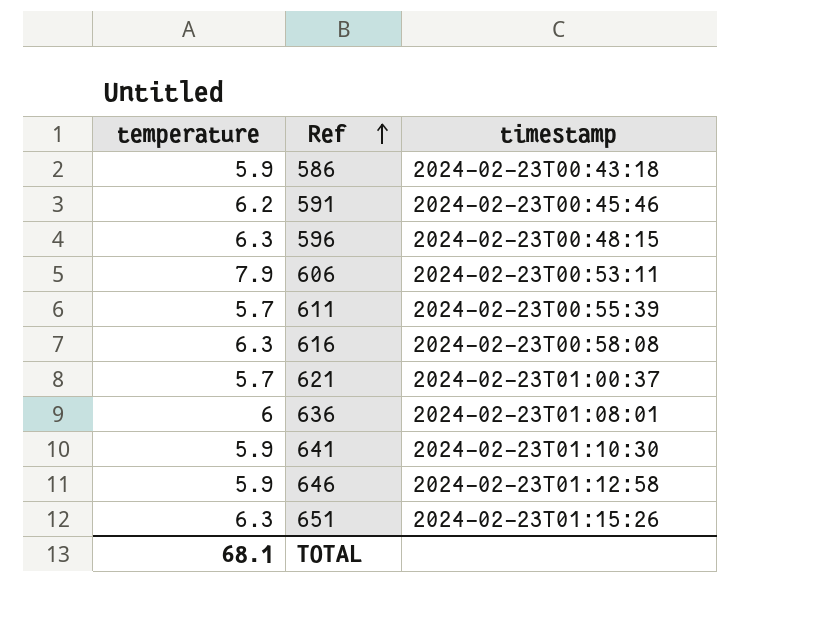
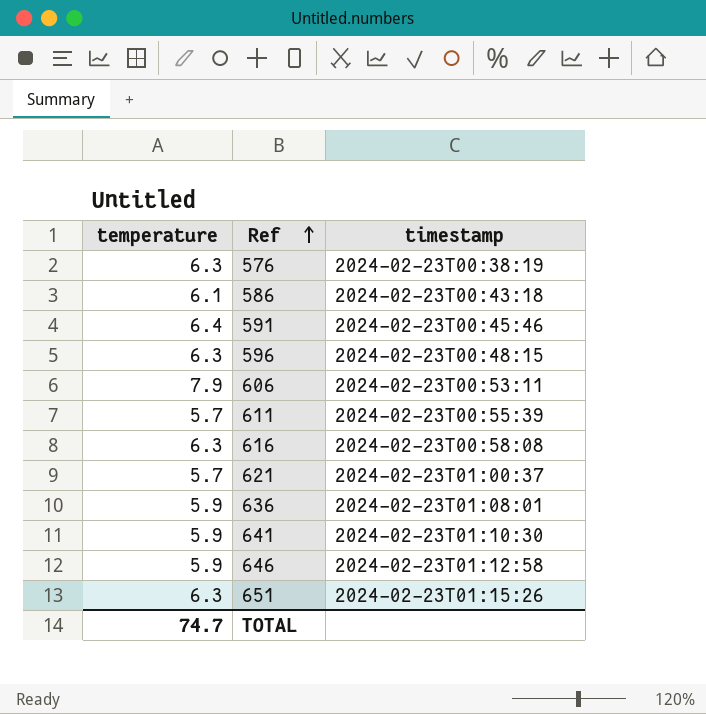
row 576: none -> 6.3 | 2024-02-23T00:38:19
586 | temperature: 5.9 -> 6.1
591 | temperature: 6.2 -> 6.4
636 | temperature: 6 -> 5.9
TOTAL | temperature: 68.1 -> 74.7

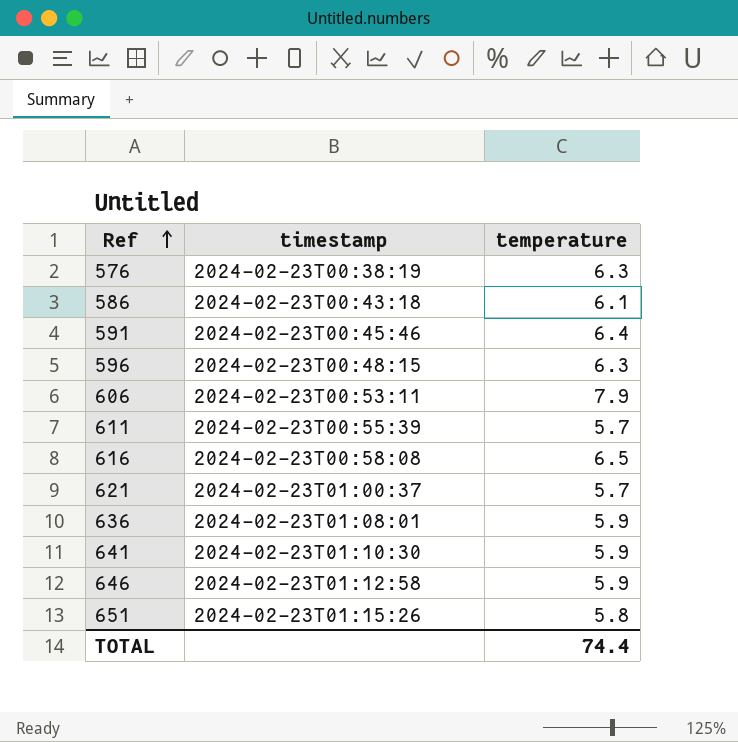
column temperature | position: 1 -> 3
616 | temperature: 6.3 -> 6.5
651 | temperature: 6.3 -> 5.8
TOTAL | temperature: 74.7 -> 74.4

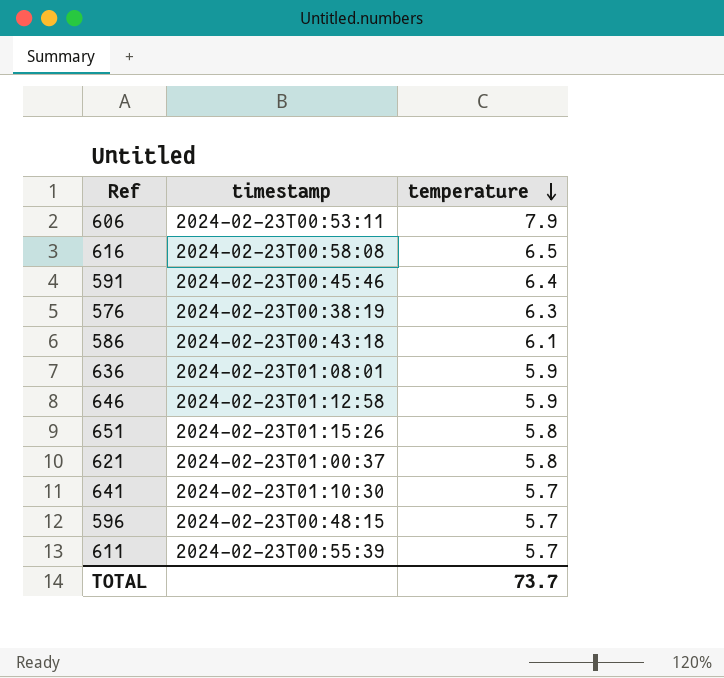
row order: Ref ascending -> temperature descending
621 | temperature: 5.7 -> 5.8
641 | temperature: 5.9 -> 5.7
596 | temperature: 6.3 -> 5.7
TOTAL | temperature: 74.4 -> 73.7

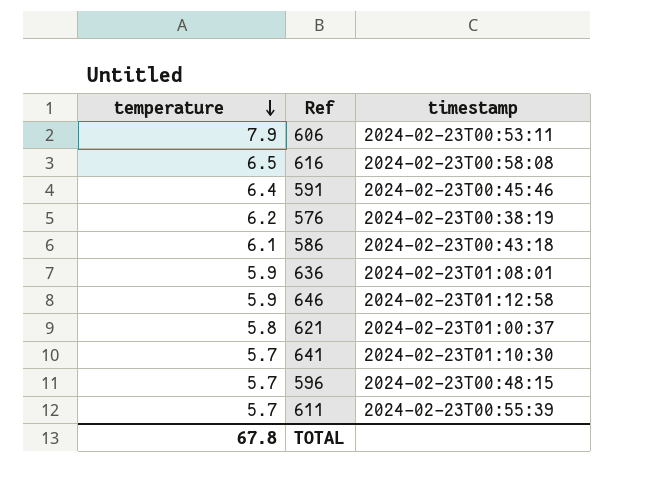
column temperature | position: 3 -> 1
row 651: 2024-02-23T01:15:26 | 5.8 -> none
576 | temperature: 6.3 -> 6.2
TOTAL | temperature: 73.7 -> 67.8

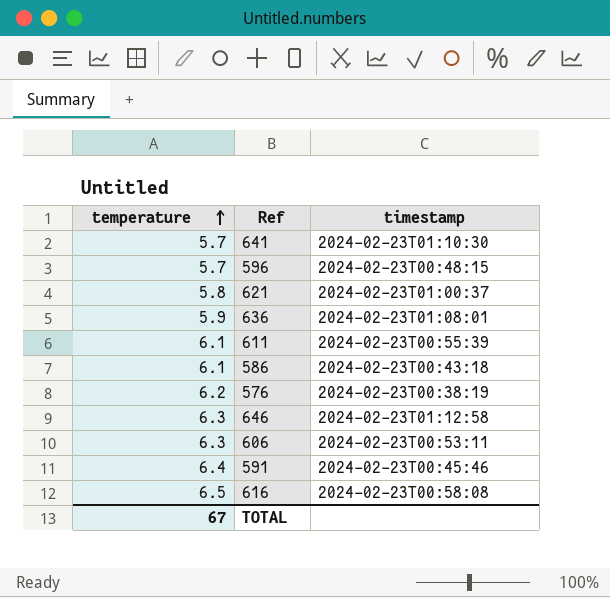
row order: temperature descending -> temperature ascending
611 | temperature: 5.7 -> 6.1
646 | temperature: 5.9 -> 6.3
606 | temperature: 7.9 -> 6.3
TOTAL | temperature: 67.8 -> 67

